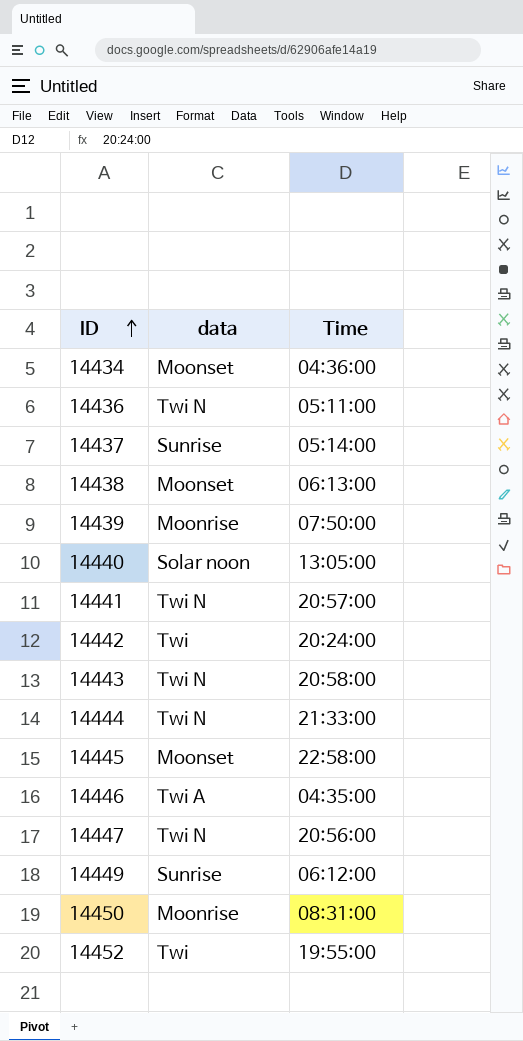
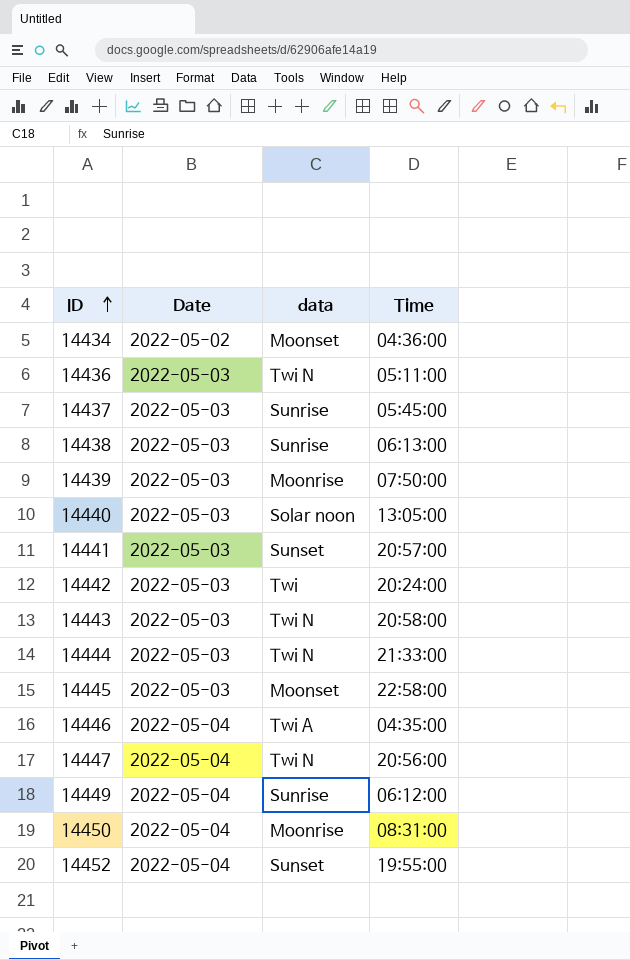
column Date | position: none -> 2
14437 | Time: 05:14:00 -> 05:45:00
14438 | data: Moonset -> Sunrise
14441 | data: Twi N -> Sunset
14452 | data: Twi -> Sunset

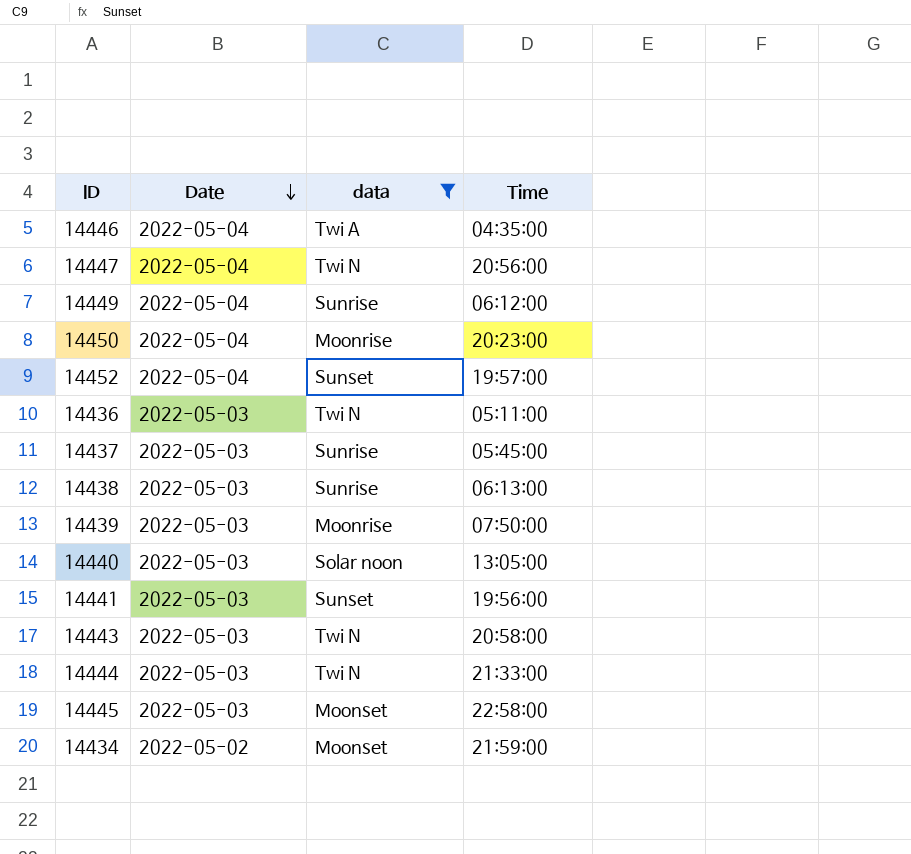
filter: none -> data != Twi
row order: ID ascending -> Date descending
14450 | Time: 08:31:00 -> 20:23:00
14452 | Time: 19:55:00 -> 19:57:00
14441 | Time: 20:57:00 -> 19:56:00
14434 | Time: 04:36:00 -> 21:59:00

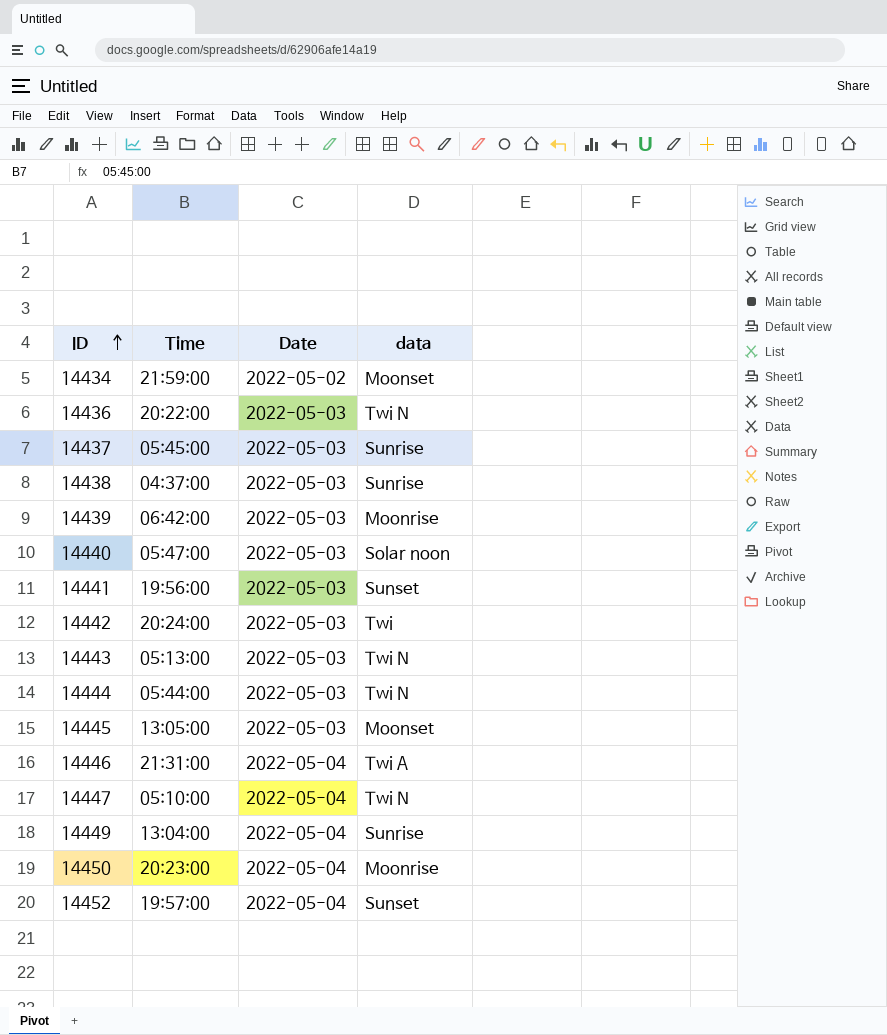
filter: data != Twi -> none
row order: Date descending -> ID ascending
column Time | position: 4 -> 2
14436 | Time: 05:11:00 -> 20:22:00
14438 | Time: 06:13:00 -> 04:37:00
14439 | Time: 07:50:00 -> 06:42:00
14440 | Time: 13:05:00 -> 05:47:00
14443 | Time: 20:58:00 -> 05:13:00
14444 | Time: 21:33:00 -> 05:44:00
14445 | Time: 22:58:00 -> 13:05:00
14446 | Time: 04:35:00 -> 21:31:00
14447 | Time: 20:56:00 -> 05:10:00
14449 | Time: 06:12:00 -> 13:04:00

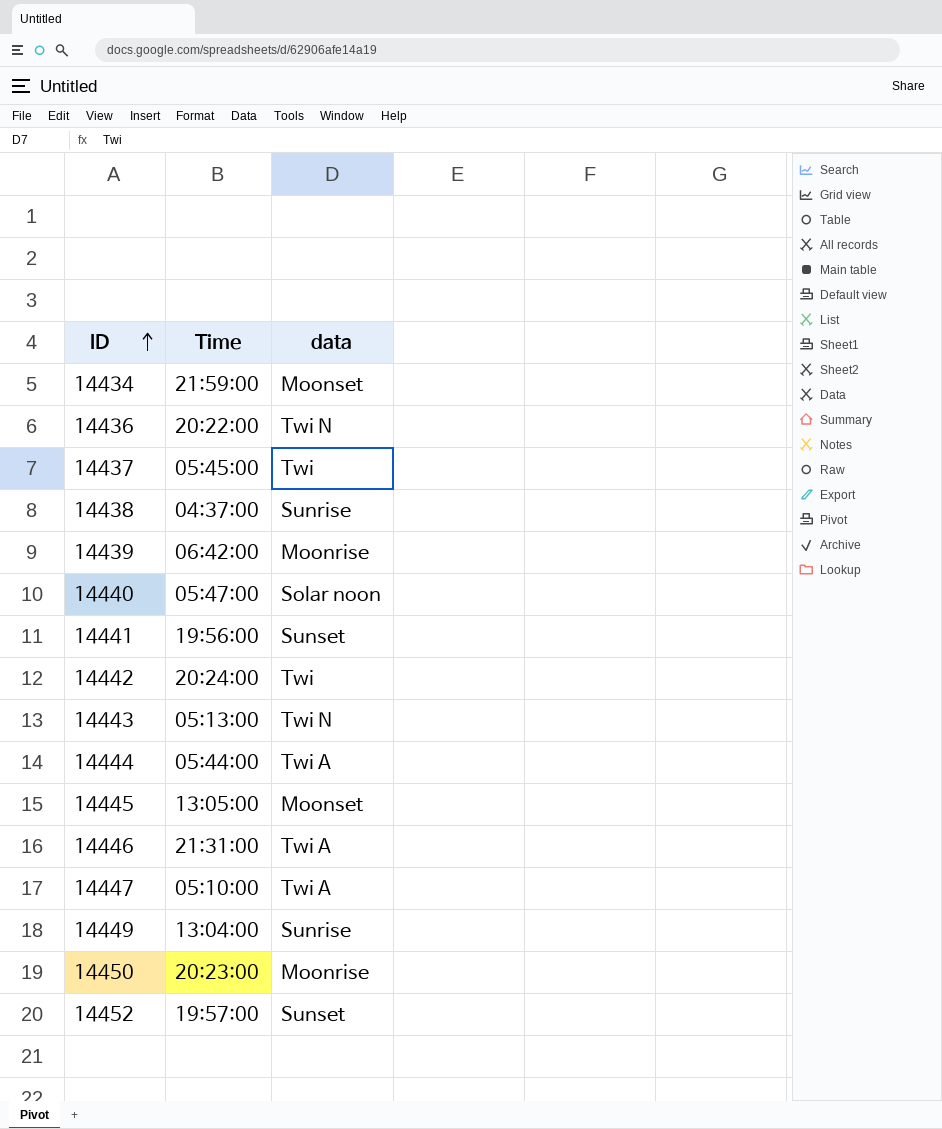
column Date | position: 3 -> none
14437 | data: Sunrise -> Twi
14444 | data: Twi N -> Twi A
14447 | data: Twi N -> Twi A

